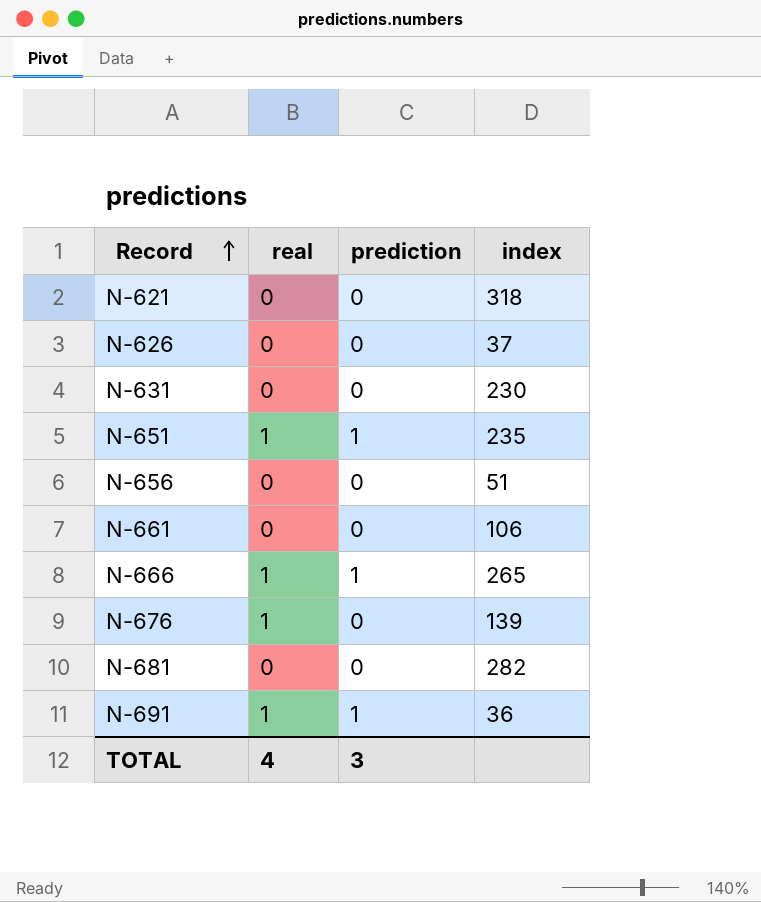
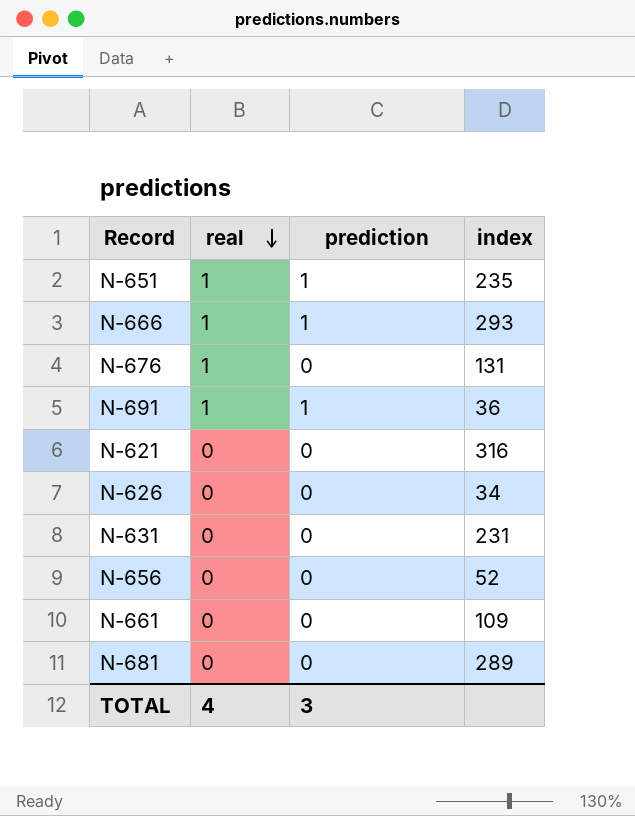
row order: Record ascending -> real descending
N-666 | index: 265 -> 293
N-676 | index: 139 -> 131
N-621 | index: 318 -> 316
N-626 | index: 37 -> 34
N-631 | index: 230 -> 231
N-656 | index: 51 -> 52
N-661 | index: 106 -> 109
N-681 | index: 282 -> 289

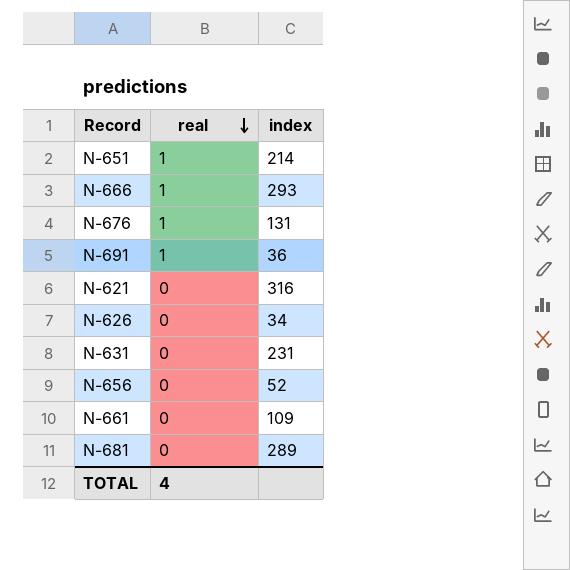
column prediction | position: 3 -> none
N-651 | index: 235 -> 214

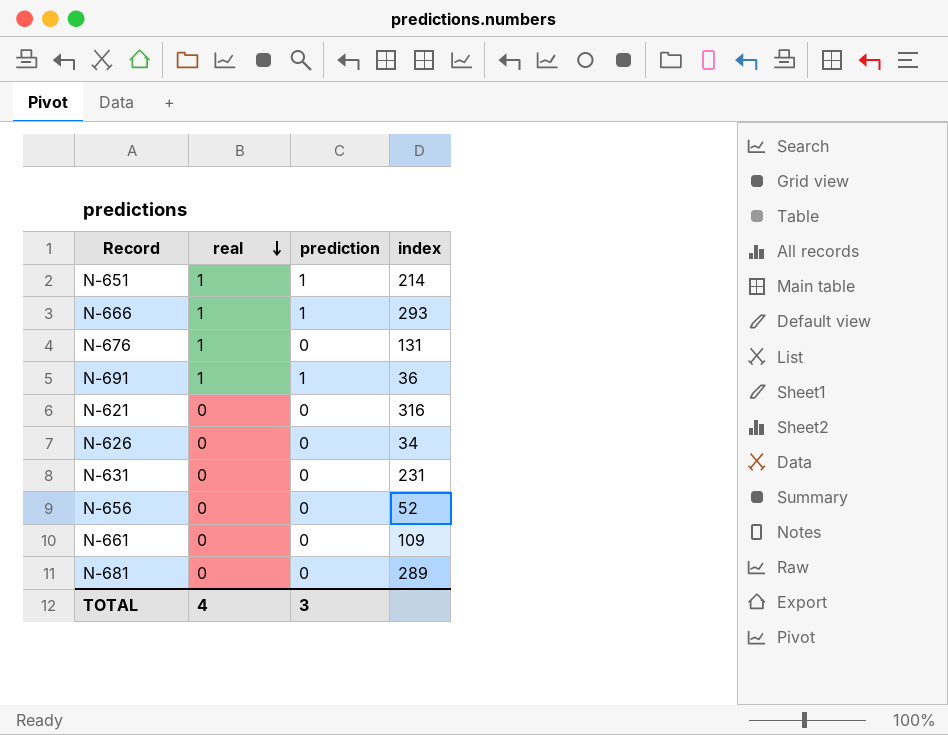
column prediction | position: none -> 3

